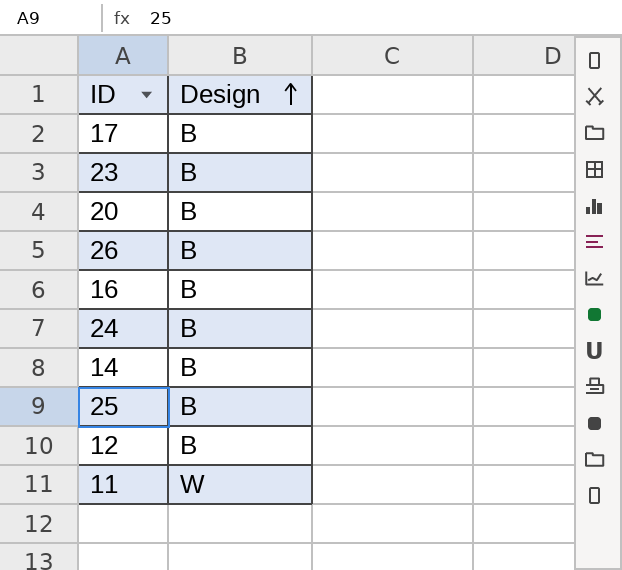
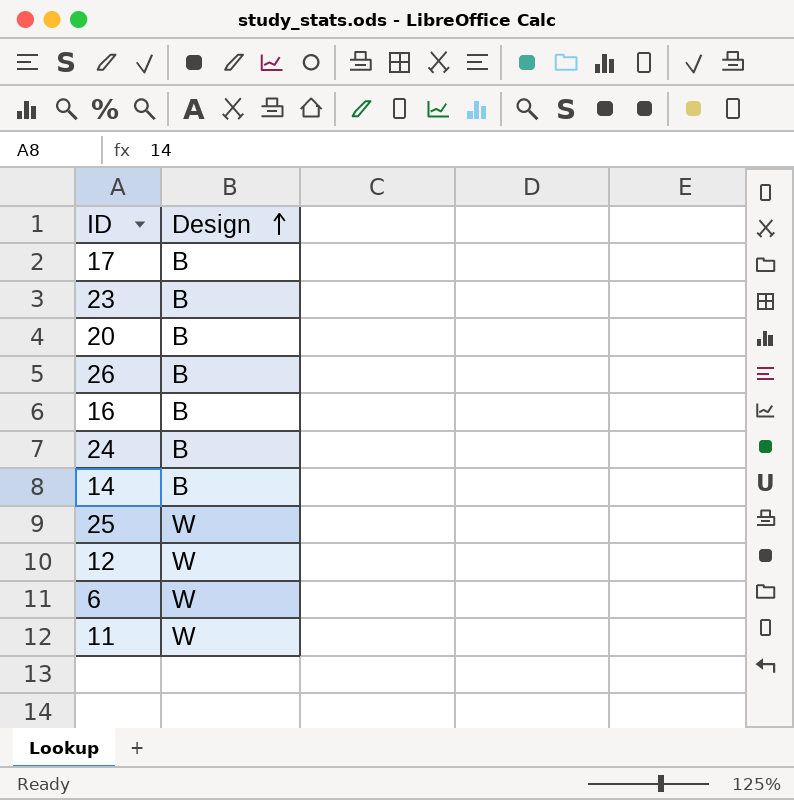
25 | Design: B -> W
12 | Design: B -> W
row 6: none -> W

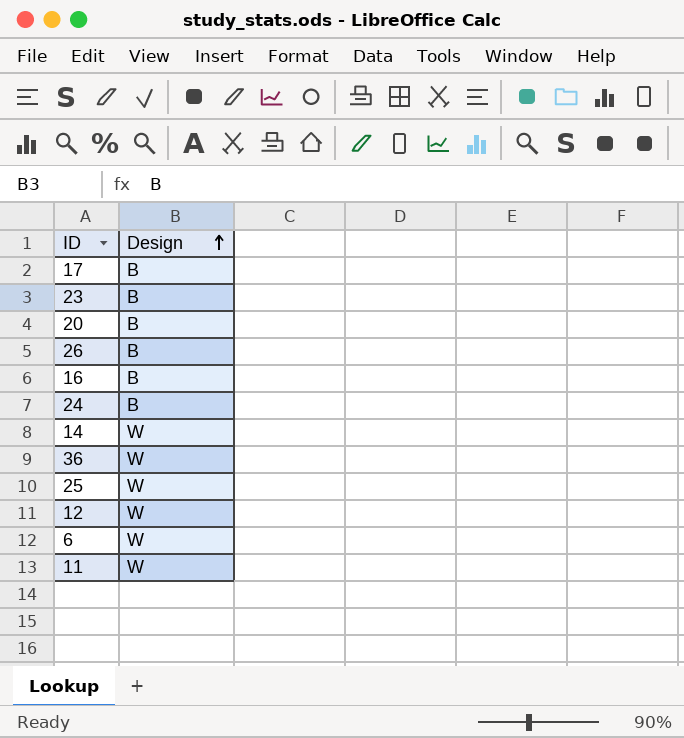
14 | Design: B -> W
row 36: none -> W

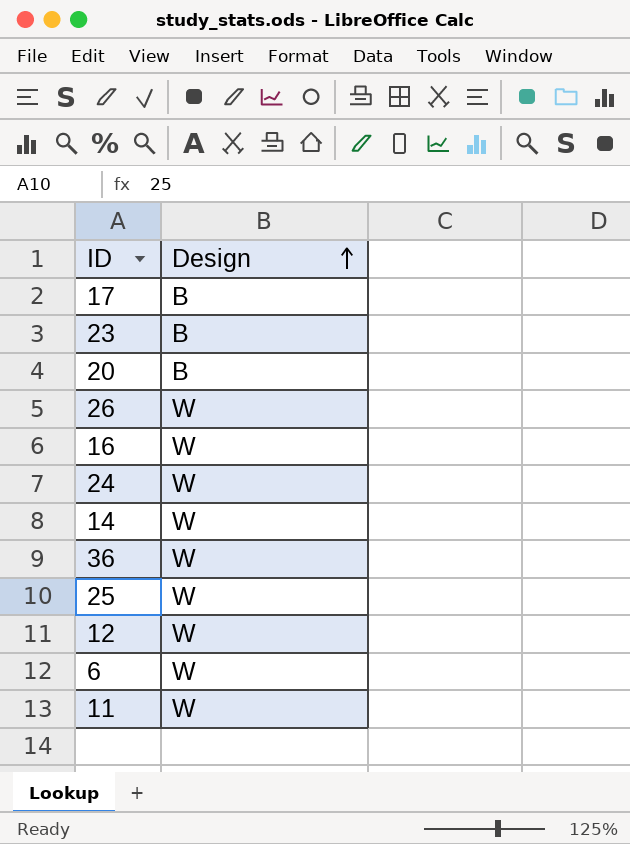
26 | Design: B -> W
16 | Design: B -> W
24 | Design: B -> W

